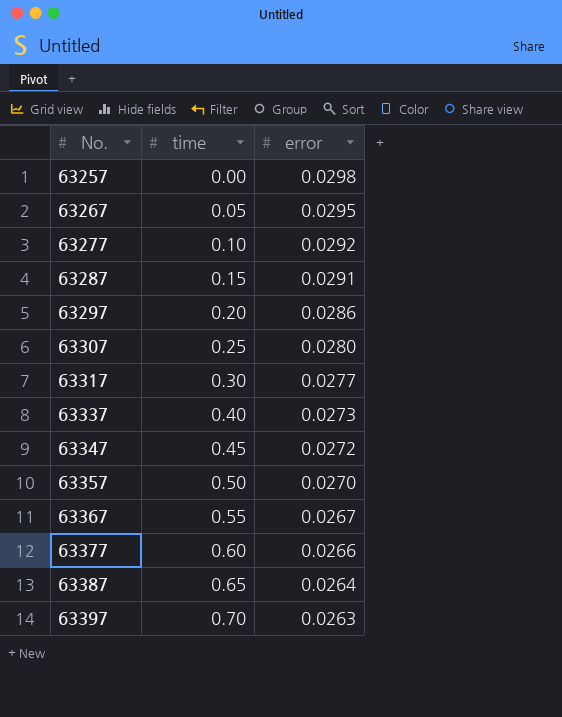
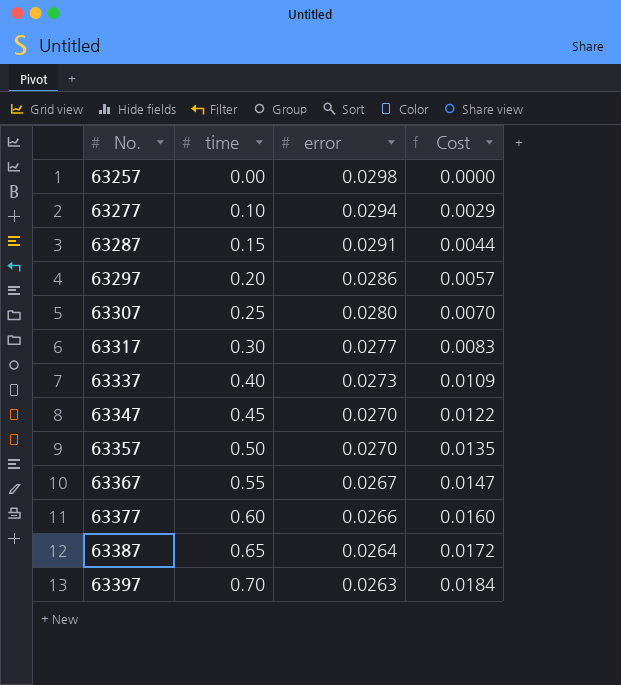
column Cost | formula: none -> [time] * [error]
row 63267: 0.05 | 0.0295 -> none
63277 | error: 0.0292 -> 0.0294
63347 | error: 0.0272 -> 0.0270

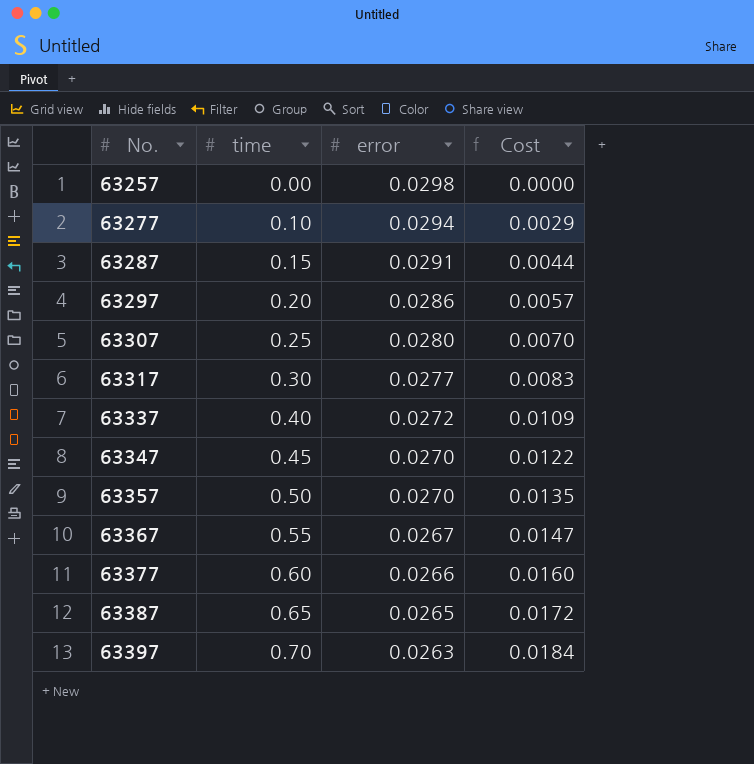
63337 | error: 0.0273 -> 0.0272
63387 | error: 0.0264 -> 0.0265

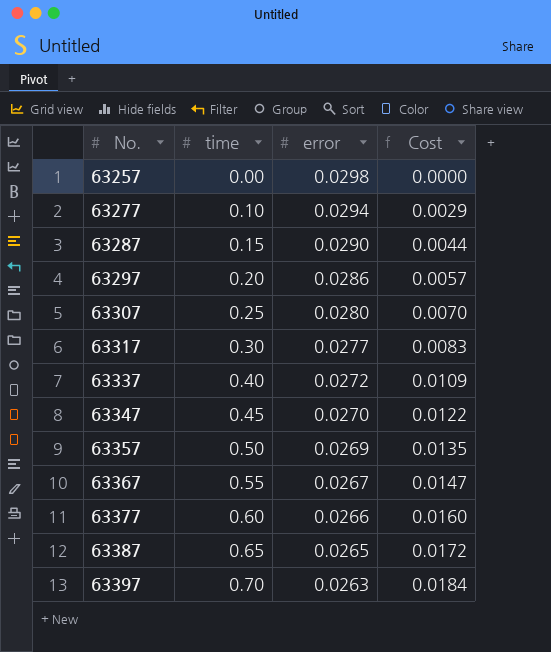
63287 | error: 0.0291 -> 0.0290
63357 | error: 0.0270 -> 0.0269

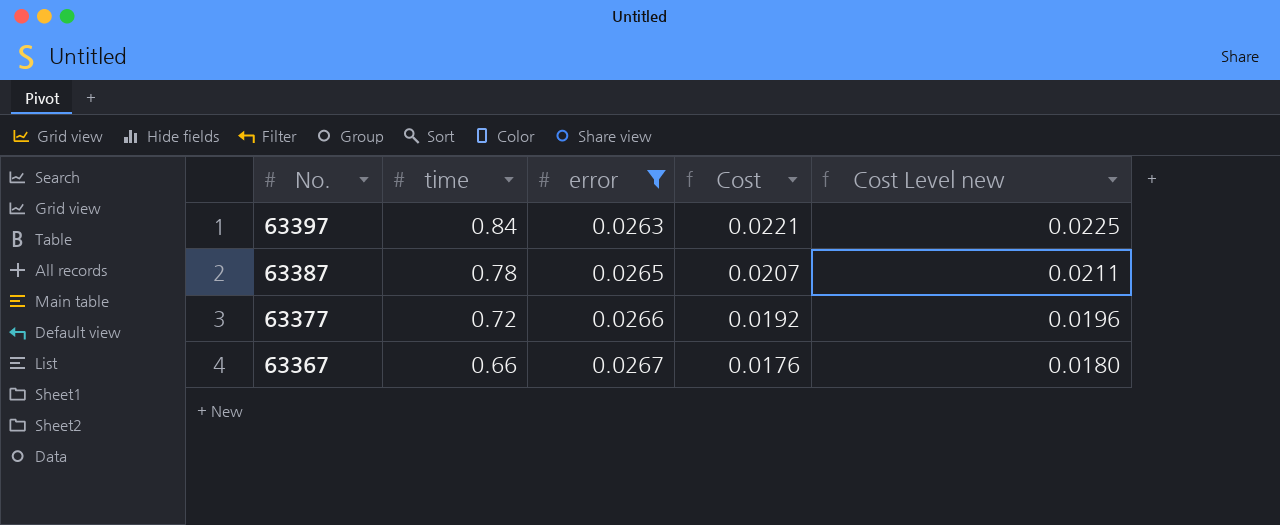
filter: none -> error <= 0.0267
row order: No. ascending -> No. descending
column Cost Level new | formula: none -> [Cost] * 1.02
63397 | time: 0.70 -> 0.84
63397 | Cost: 0.0184 -> 0.0221
63387 | time: 0.65 -> 0.78
63387 | Cost: 0.0172 -> 0.0207
63377 | time: 0.60 -> 0.72
63377 | Cost: 0.0160 -> 0.0192
63367 | time: 0.55 -> 0.66
63367 | Cost: 0.0147 -> 0.0176

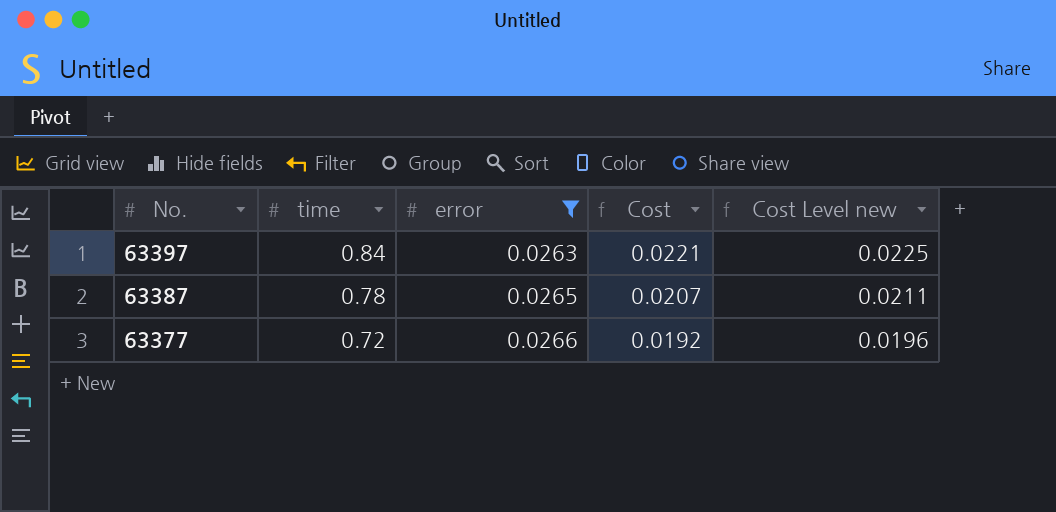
row 63367: 0.66 | 0.0267 | 0.0176 | 0.0180 -> none

